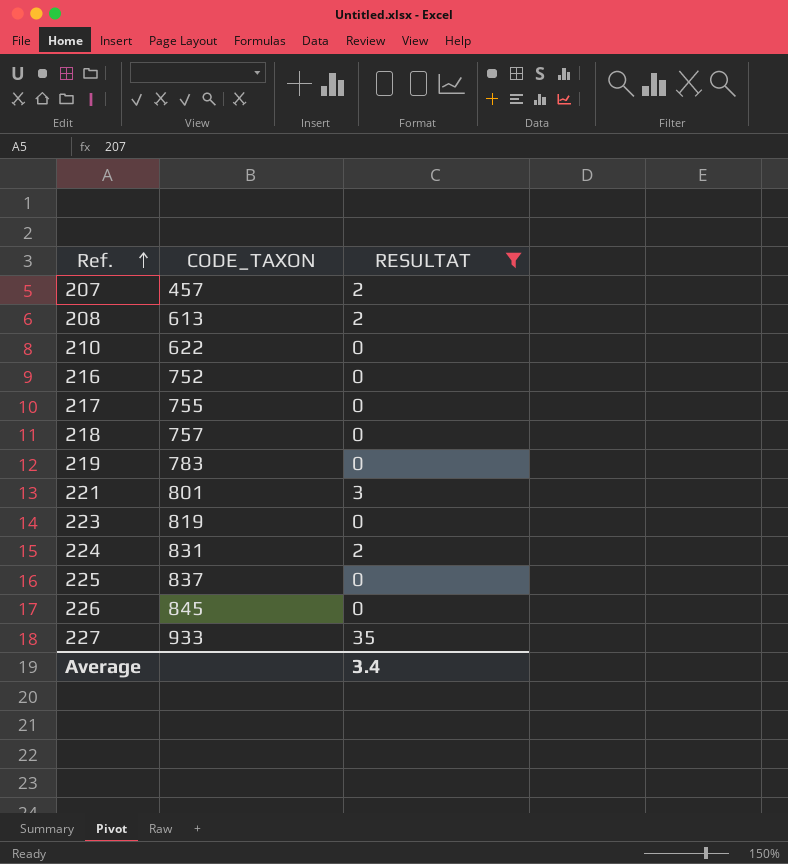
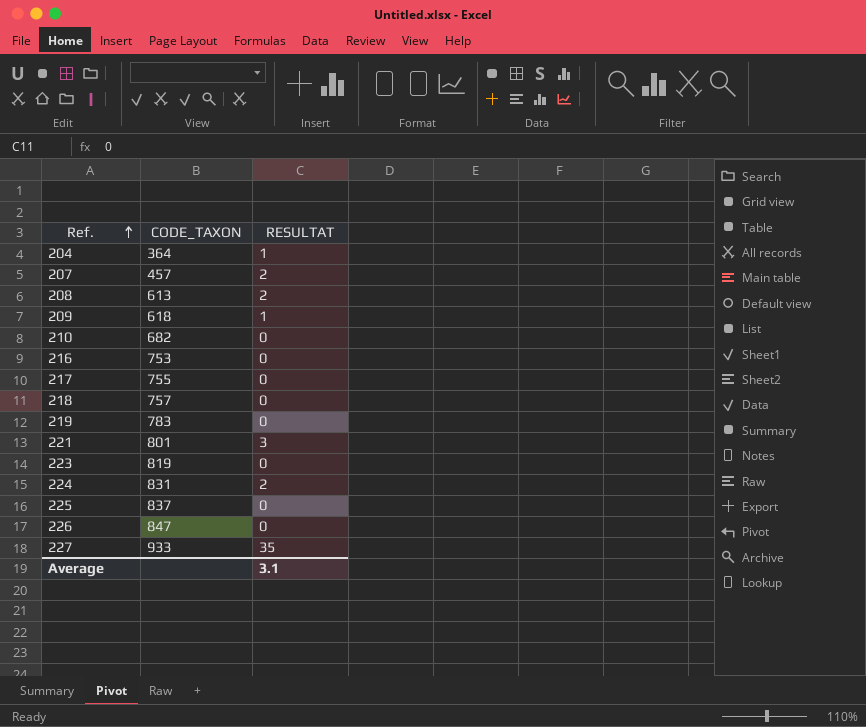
filter: RESULTAT != 1 -> none
210 | CODE_TAXON: 622 -> 682
216 | CODE_TAXON: 752 -> 753
226 | CODE_TAXON: 845 -> 847
Average | RESULTAT: 3.4 -> 3.1

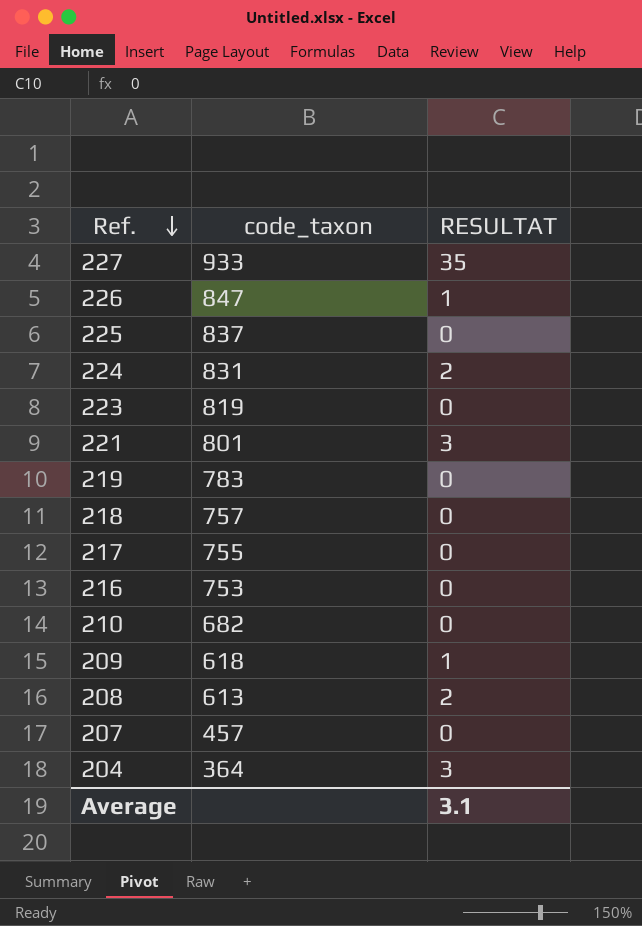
row order: Ref. ascending -> Ref. descending
column name: CODE_TAXON -> code_taxon
226 | RESULTAT: 0 -> 1
207 | RESULTAT: 2 -> 0
204 | RESULTAT: 1 -> 3

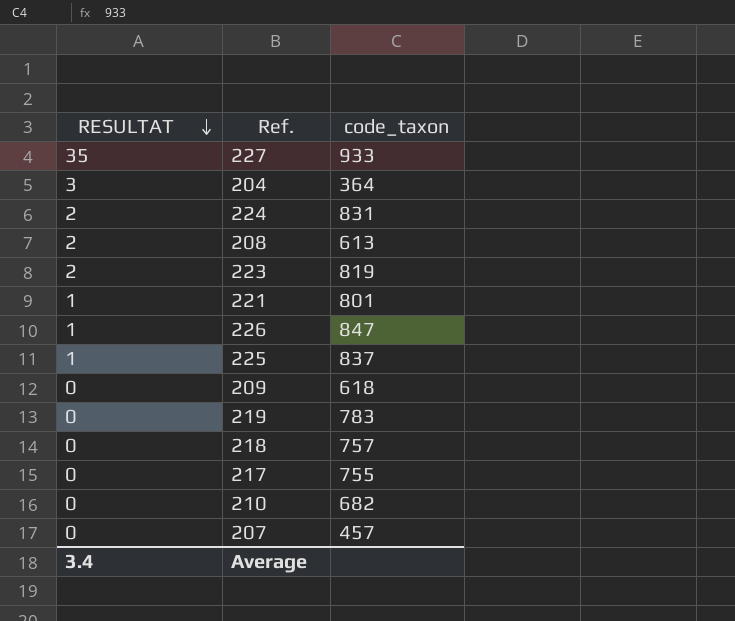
row order: Ref. descending -> RESULTAT descending
column RESULTAT | position: 3 -> 1
row 216: 753 | 0 -> none
223 | RESULTAT: 0 -> 2
221 | RESULTAT: 3 -> 1
225 | RESULTAT: 0 -> 1
209 | RESULTAT: 1 -> 0
Average | RESULTAT: 3.1 -> 3.4

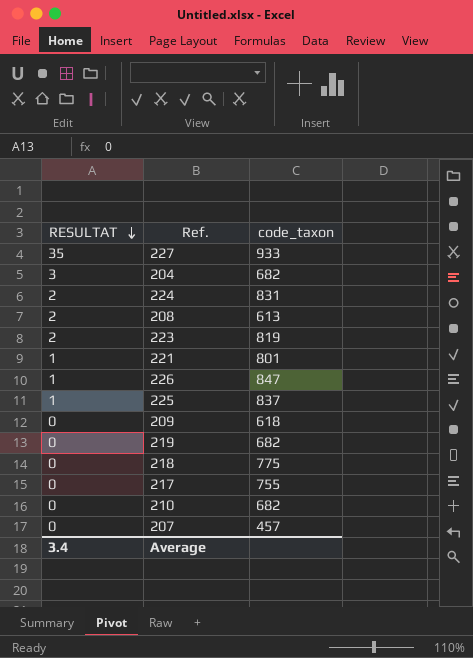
204 | code_taxon: 364 -> 682
219 | code_taxon: 783 -> 682
218 | code_taxon: 757 -> 775

